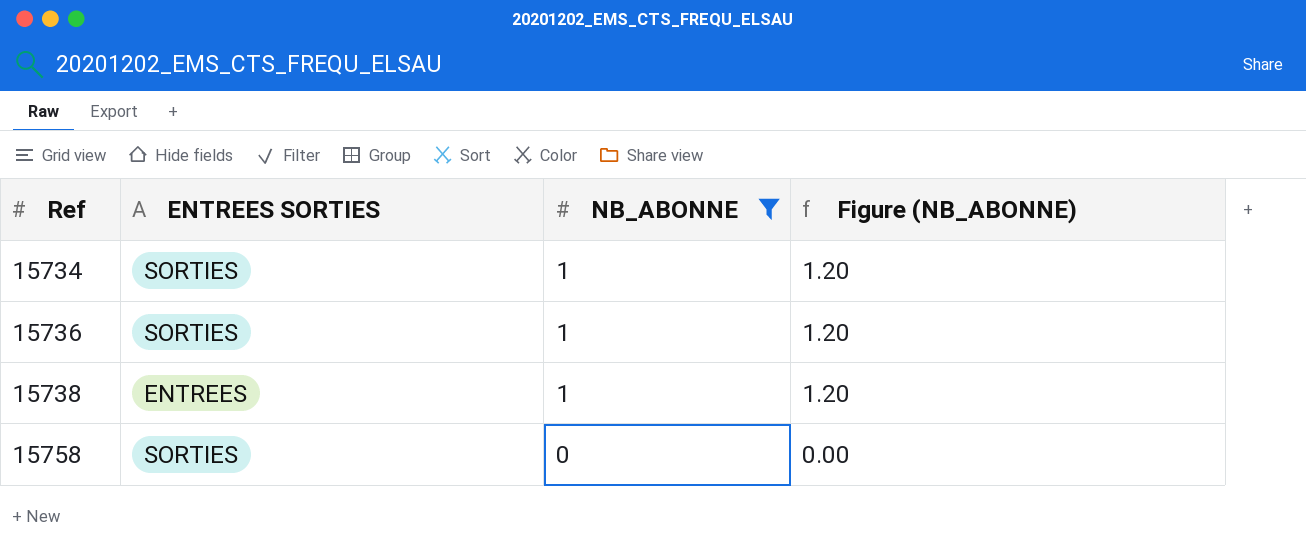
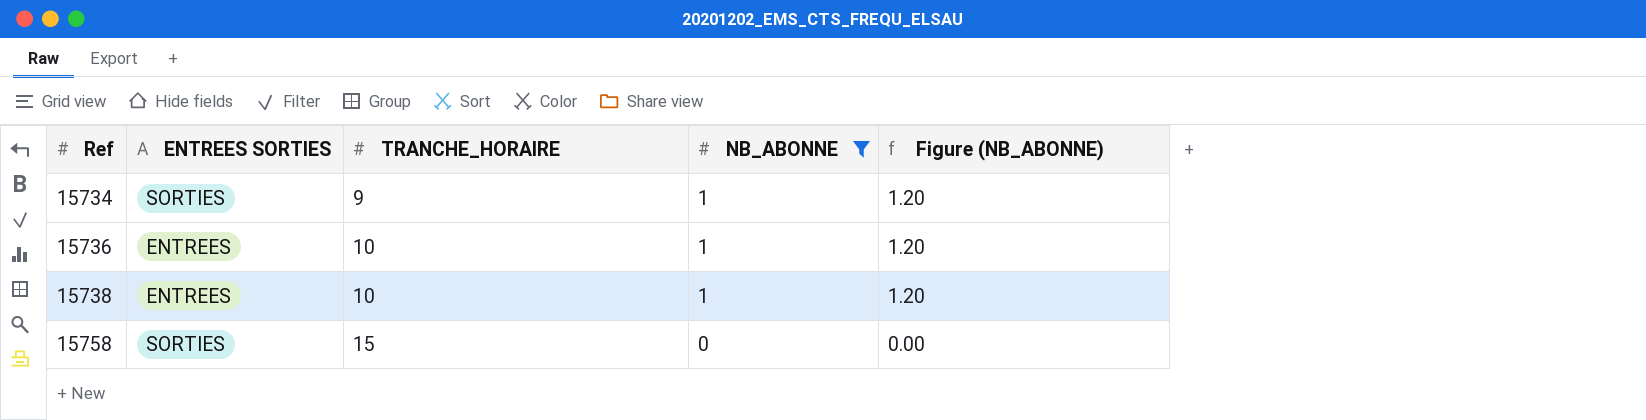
column TRANCHE_HORAIRE | position: none -> 3
15736 | ENTREES SORTIES: SORTIES -> ENTREES

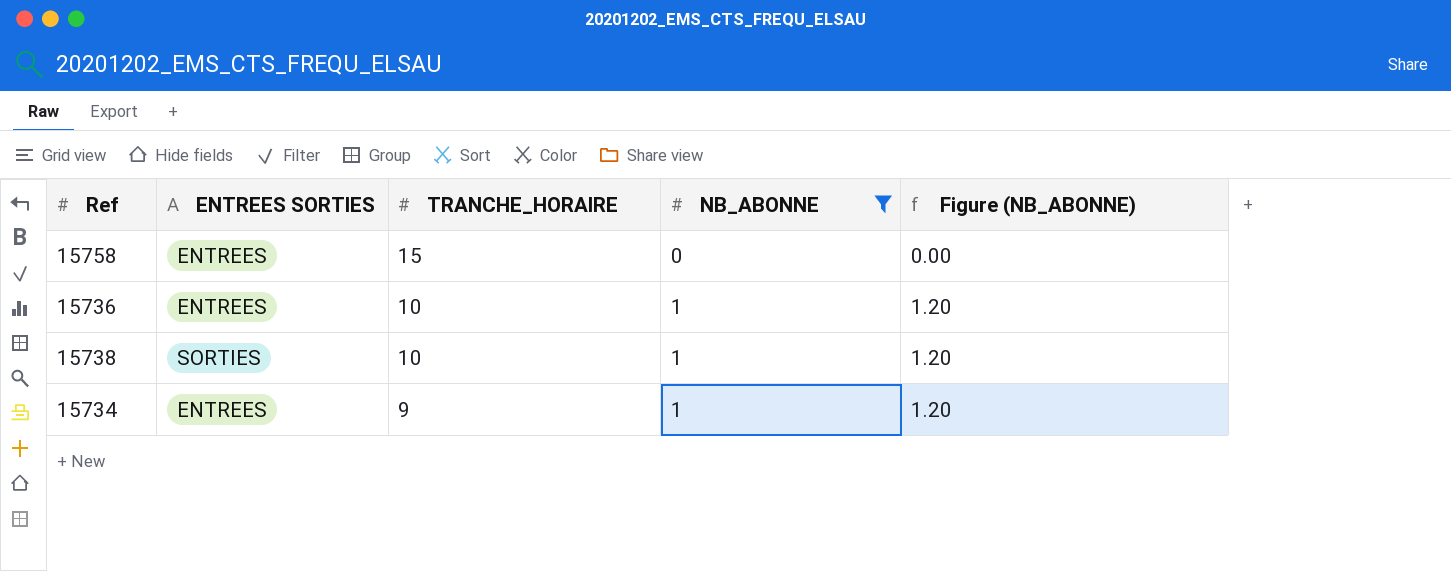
row order: Ref ascending -> TRANCHE_HORAIRE descending
15758 | ENTREES SORTIES: SORTIES -> ENTREES
15738 | ENTREES SORTIES: ENTREES -> SORTIES
15734 | ENTREES SORTIES: SORTIES -> ENTREES

